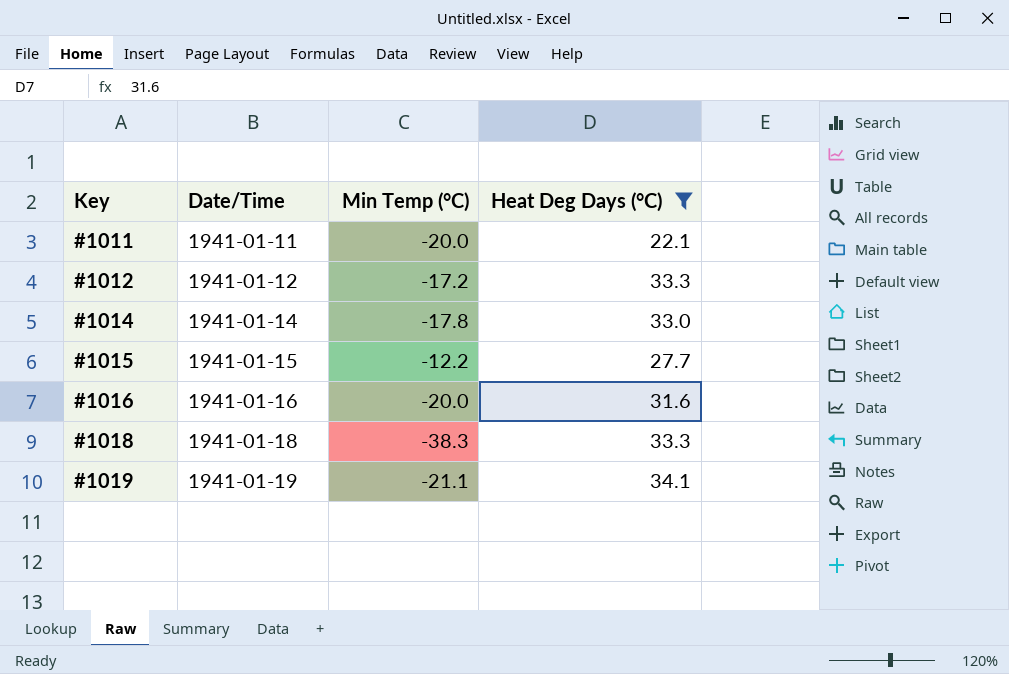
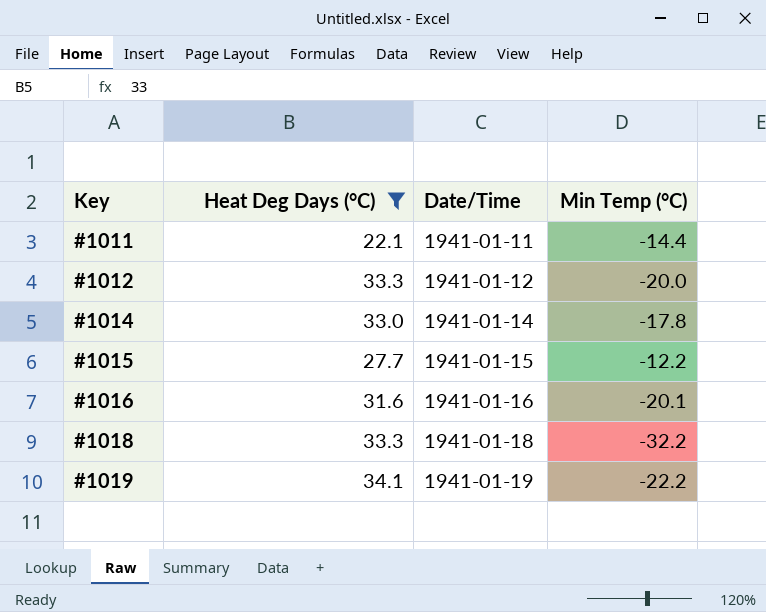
column Heat Deg Days (°C) | position: 4 -> 2
#1011 | Min Temp (°C): -20.0 -> -14.4
#1012 | Min Temp (°C): -17.2 -> -20.0
#1016 | Min Temp (°C): -20.0 -> -20.1
#1018 | Min Temp (°C): -38.3 -> -32.2
#1019 | Min Temp (°C): -21.1 -> -22.2

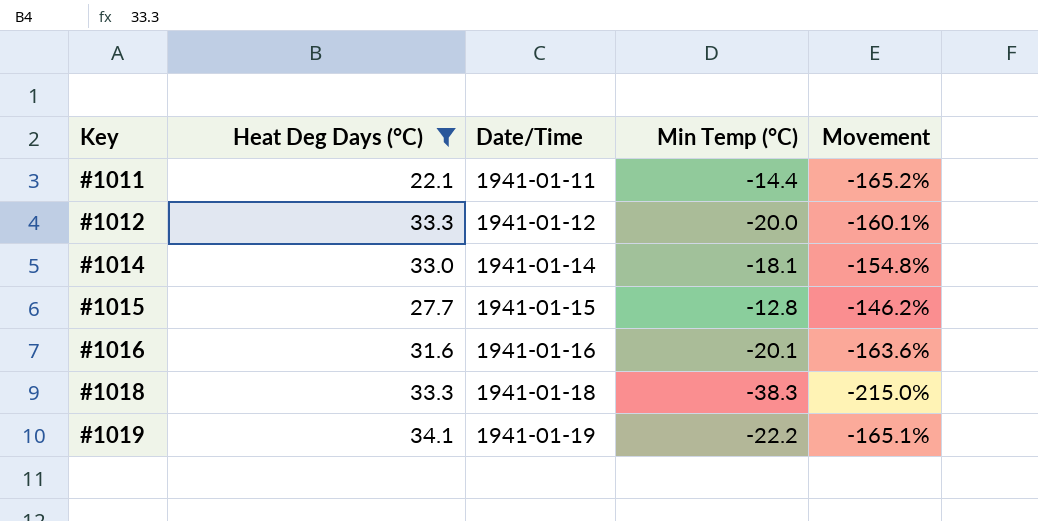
column Movement | formula: none -> ([Min Temp (°C)] - [Heat Deg Days (°C)]) / [Heat Deg Days (°C)]
#1014 | Min Temp (°C): -17.8 -> -18.1
#1015 | Min Temp (°C): -12.2 -> -12.8
#1018 | Min Temp (°C): -32.2 -> -38.3

